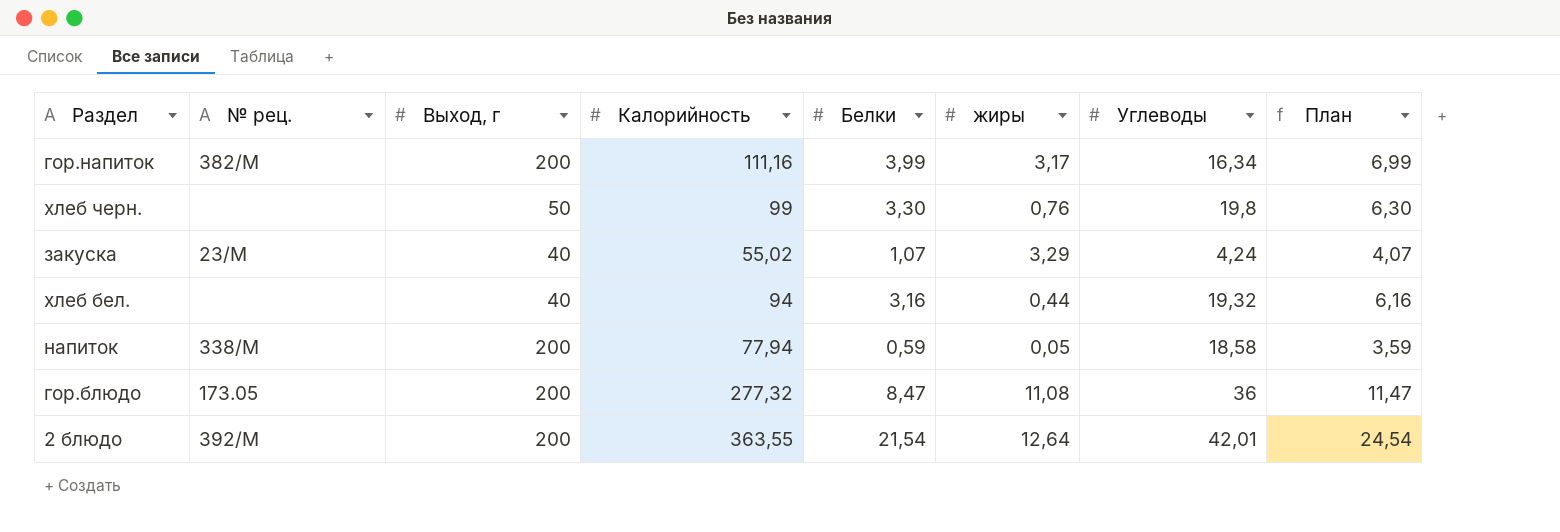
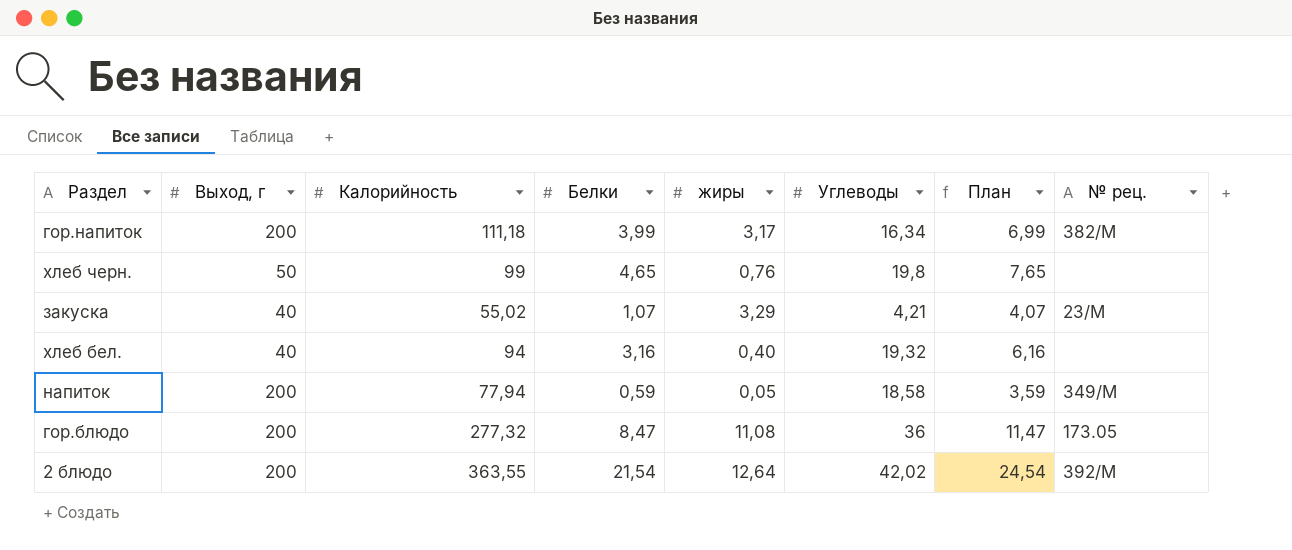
column № рец. | position: 2 -> 8
гор.напиток | Калорийность: 111,16 -> 111,18
хлеб черн. | Белки: 3,30 -> 4,65
хлеб черн. | План: 6,30 -> 7,65
закуска | Углеводы: 4,24 -> 4,21
хлеб бел. | жиры: 0,44 -> 0,40
напиток | № рец.: 338/М -> 349/М
2 блюдо | Углеводы: 42,01 -> 42,02

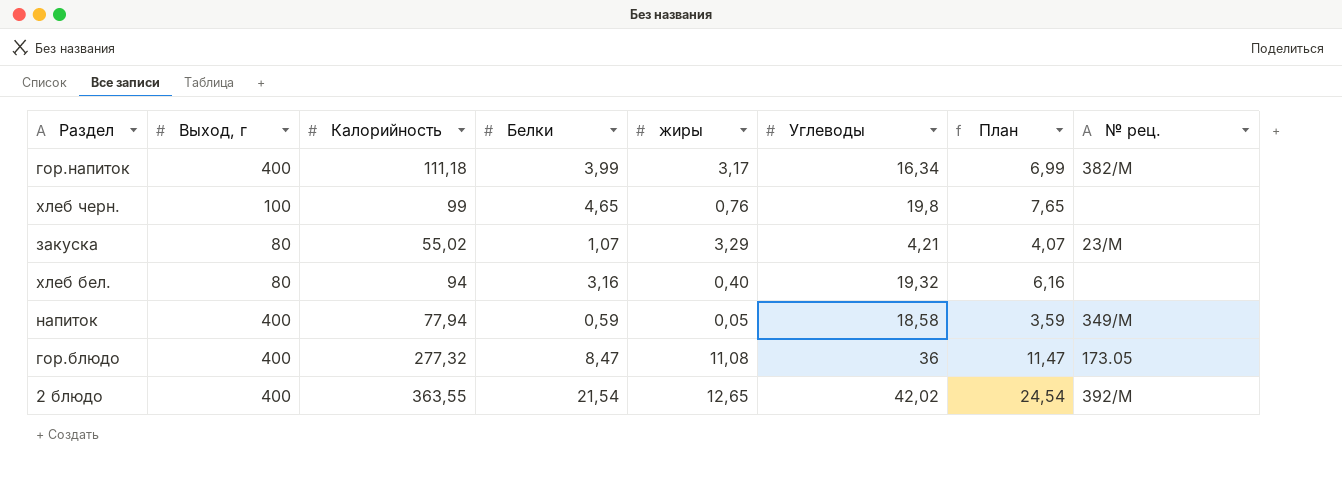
гор.напиток | Выход, г: 200 -> 400
хлеб черн. | Выход, г: 50 -> 100
закуска | Выход, г: 40 -> 80
хлеб бел. | Выход, г: 40 -> 80
напиток | Выход, г: 200 -> 400
гор.блюдо | Выход, г: 200 -> 400
2 блюдо | Выход, г: 200 -> 400
2 блюдо | жиры: 12,64 -> 12,65

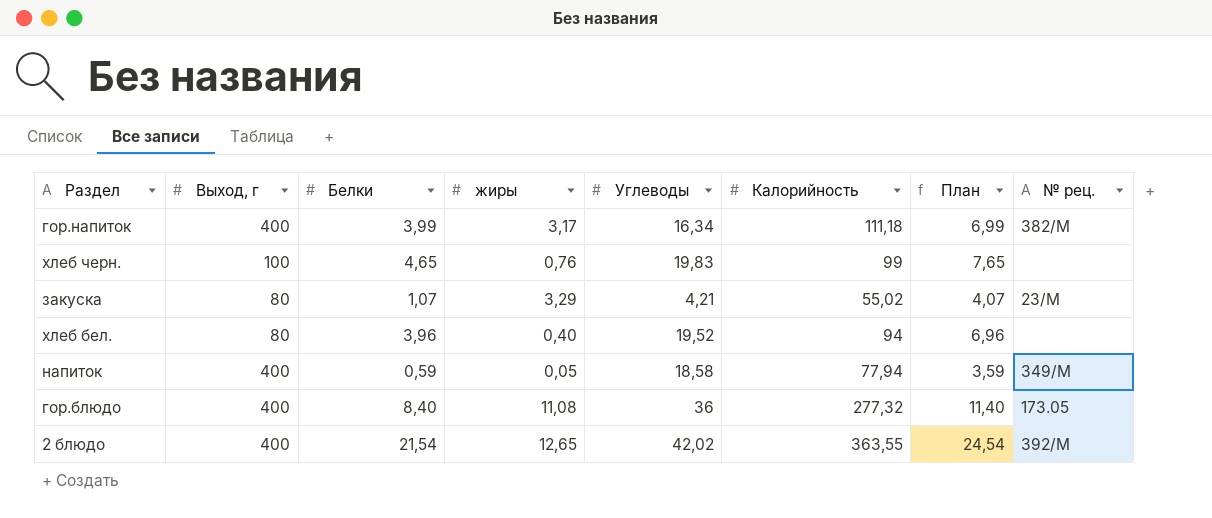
column Калорийность | position: 3 -> 6
хлеб черн. | Углеводы: 19,8 -> 19,83
хлеб бел. | Белки: 3,16 -> 3,96
хлеб бел. | Углеводы: 19,32 -> 19,52
хлеб бел. | План: 6,16 -> 6,96
гор.блюдо | Белки: 8,47 -> 8,40
гор.блюдо | План: 11,47 -> 11,40

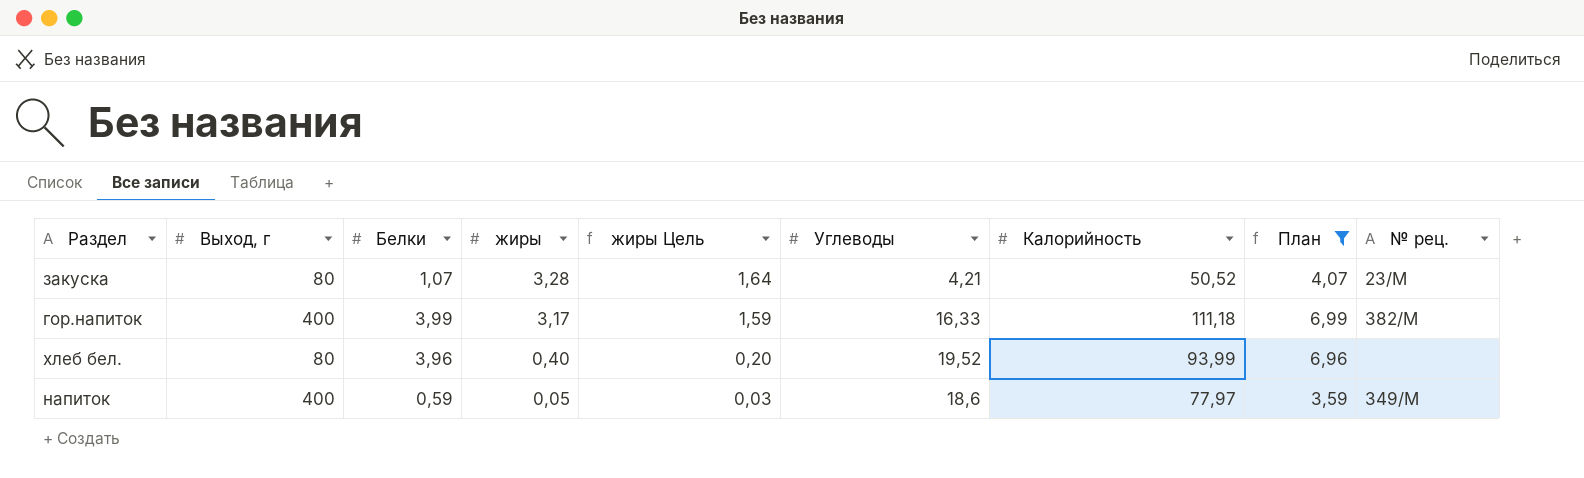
filter: none -> План <= 6,99
row order: none -> жиры descending
column жиры Цель | formula: none -> [жиры] * 0,5
закуска | жиры: 3,29 -> 3,28
закуска | Калорийность: 55,02 -> 50,52
гор.напиток | Углеводы: 16,34 -> 16,33
хлеб бел. | Калорийность: 94 -> 93,99
напиток | Углеводы: 18,58 -> 18,6
напиток | Калорийность: 77,94 -> 77,97

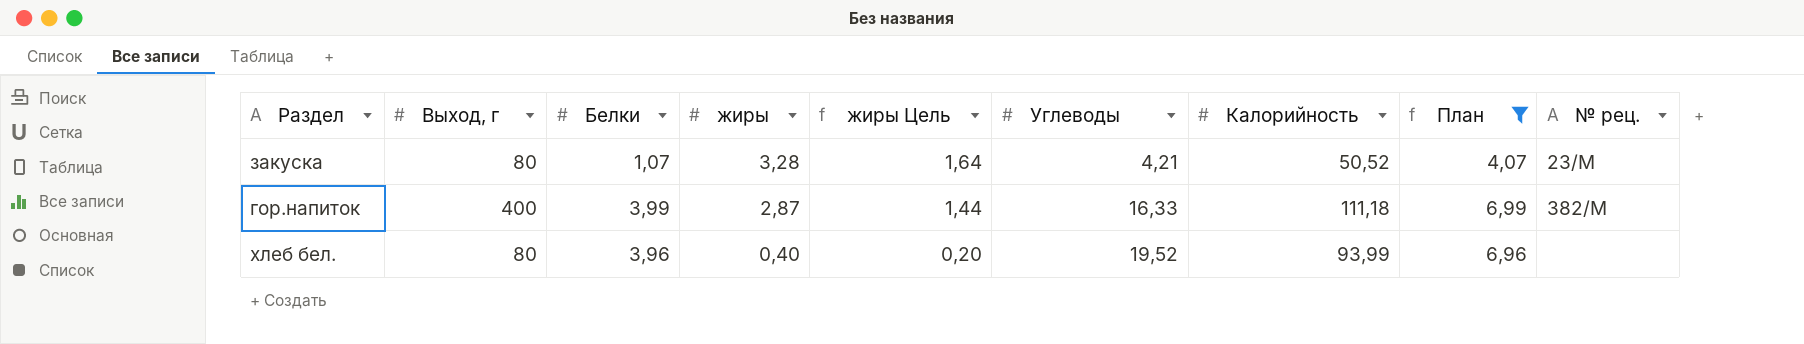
row напиток: 400 | 0,59 | 0,05 | 0,03 | 18,6 | 77,97 | 3,59 | 349/М -> none
гор.напиток | жиры: 3,17 -> 2,87
гор.напиток | жиры Цель: 1,59 -> 1,44

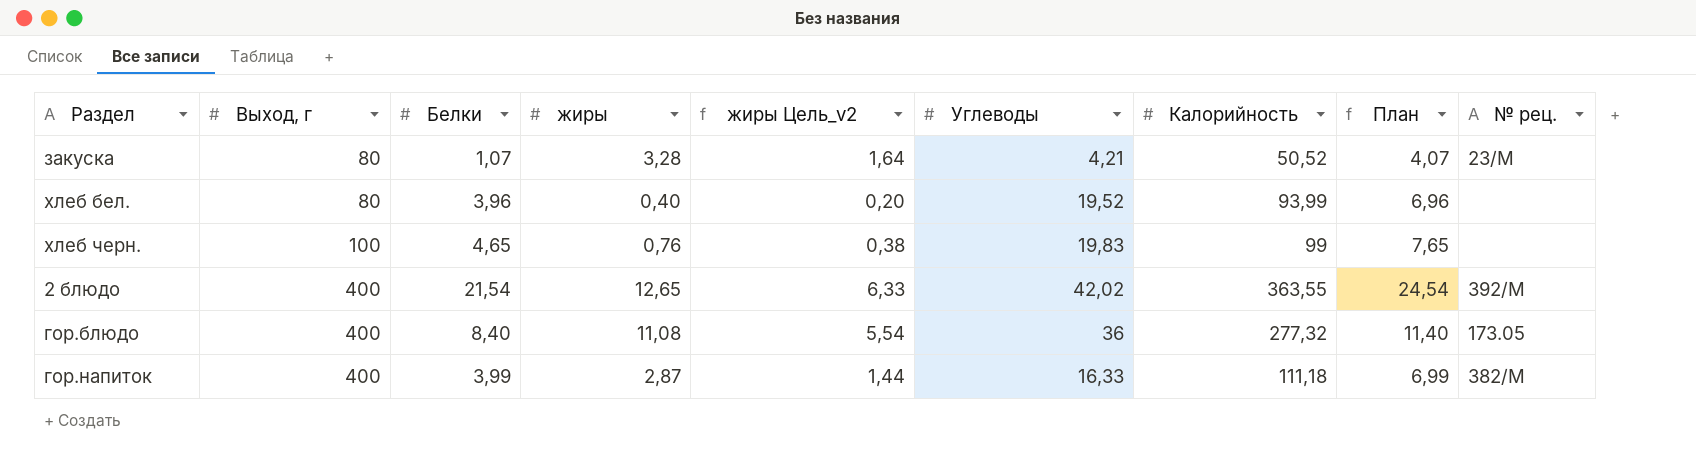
filter: План <= 6,99 -> none
row order: жиры descending -> Выход, г ascending
column name: жиры Цель -> жиры Цель_v2

